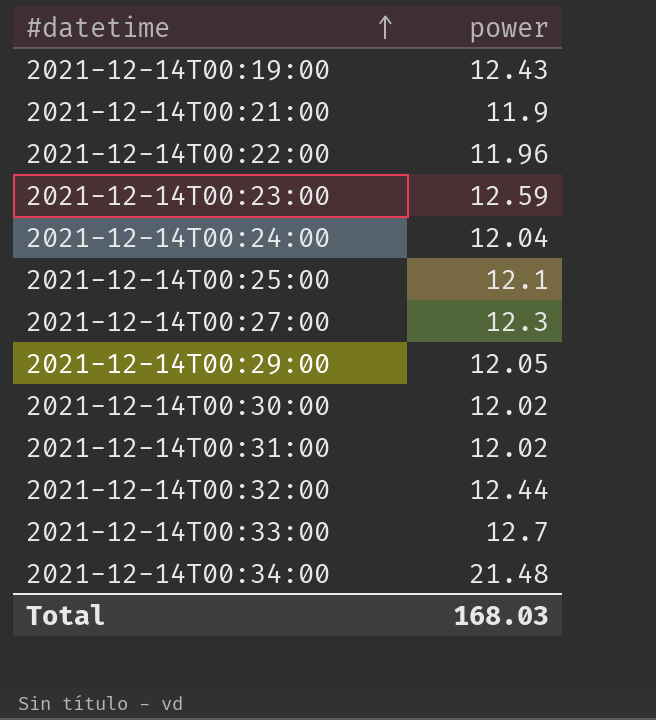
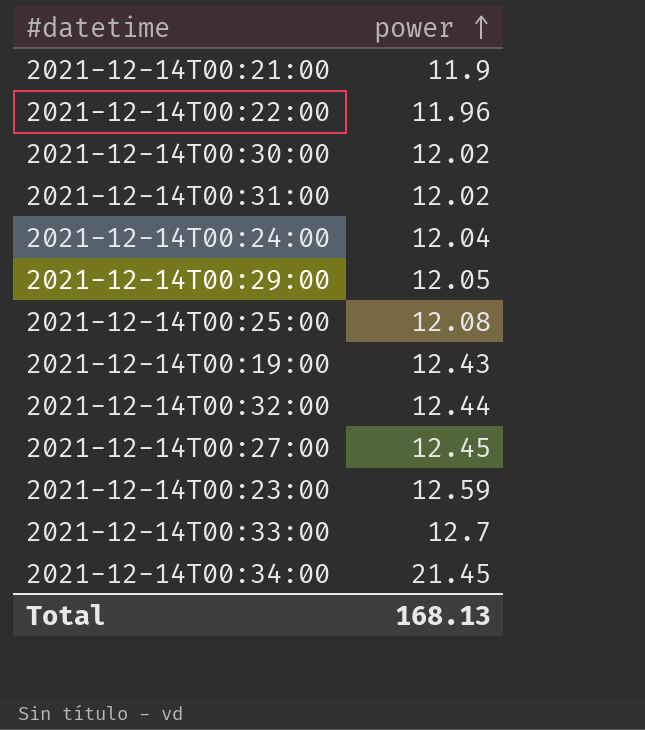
row order: #datetime ascending -> power ascending
2021-12-14T00:25:00 | power: 12.1 -> 12.08
2021-12-14T00:27:00 | power: 12.3 -> 12.45
2021-12-14T00:34:00 | power: 21.48 -> 21.45
Total | power: 168.03 -> 168.13

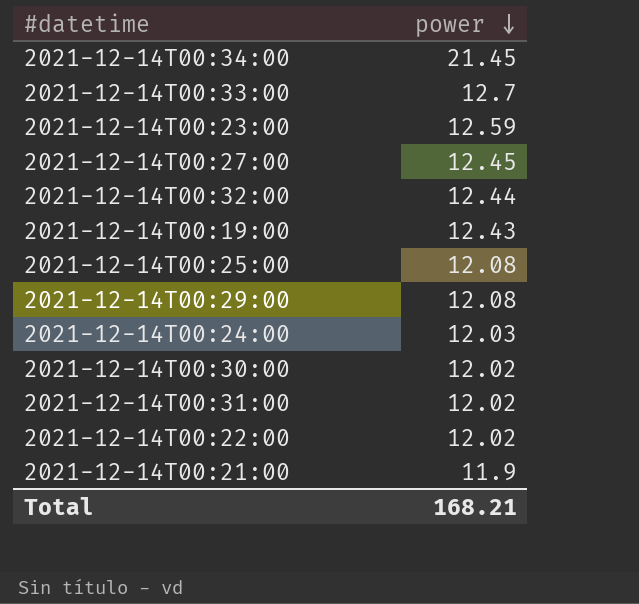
row order: power ascending -> power descending
2021-12-14T00:29:00 | power: 12.05 -> 12.08
2021-12-14T00:24:00 | power: 12.04 -> 12.03
2021-12-14T00:22:00 | power: 11.96 -> 12.02
Total | power: 168.13 -> 168.21

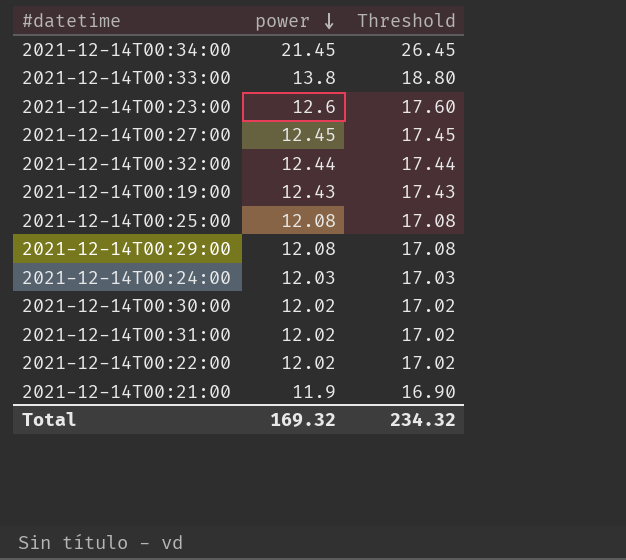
column Threshold | formula: none -> [power] + 5
2021-12-14T00:33:00 | power: 12.7 -> 13.8
2021-12-14T00:23:00 | power: 12.59 -> 12.6
Total | power: 168.21 -> 169.32

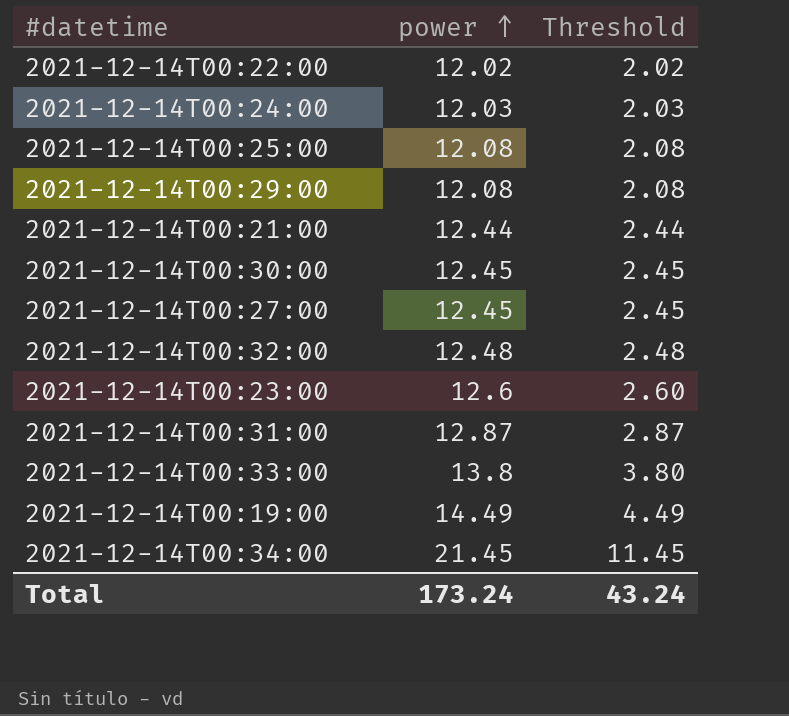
row order: power descending -> power ascending
column Threshold | formula: [power] + 5 -> [power] - 10
2021-12-14T00:21:00 | power: 11.9 -> 12.44
2021-12-14T00:30:00 | power: 12.02 -> 12.45
2021-12-14T00:32:00 | power: 12.44 -> 12.48
2021-12-14T00:31:00 | power: 12.02 -> 12.87
2021-12-14T00:19:00 | power: 12.43 -> 14.49
Total | power: 169.32 -> 173.24
Total | Threshold: 234.32 -> 43.24

